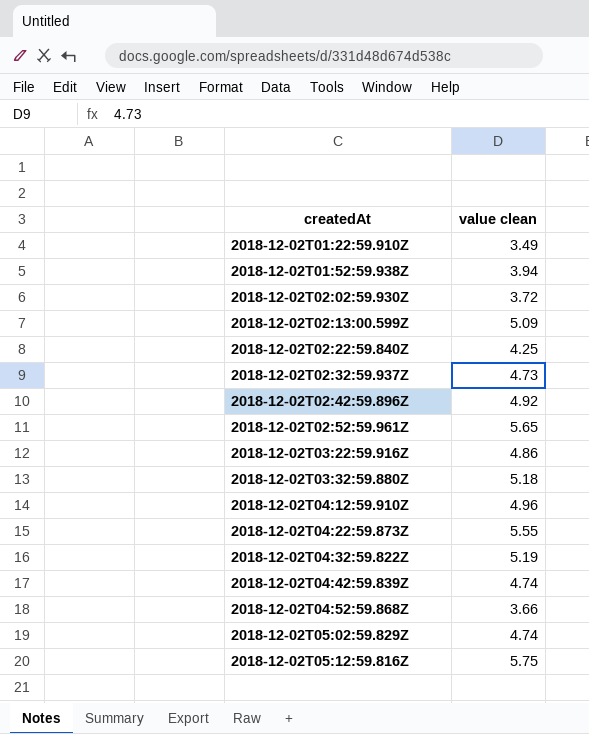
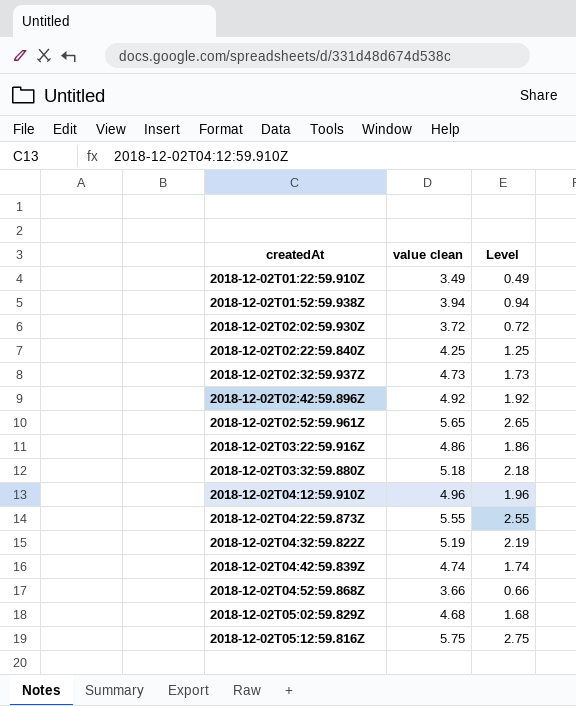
column Level | formula: none -> [value clean] - 3
row 2018-12-02T02:13:00.599Z: 5.09 -> none
2018-12-02T05:02:59.829Z | value clean: 4.74 -> 4.68

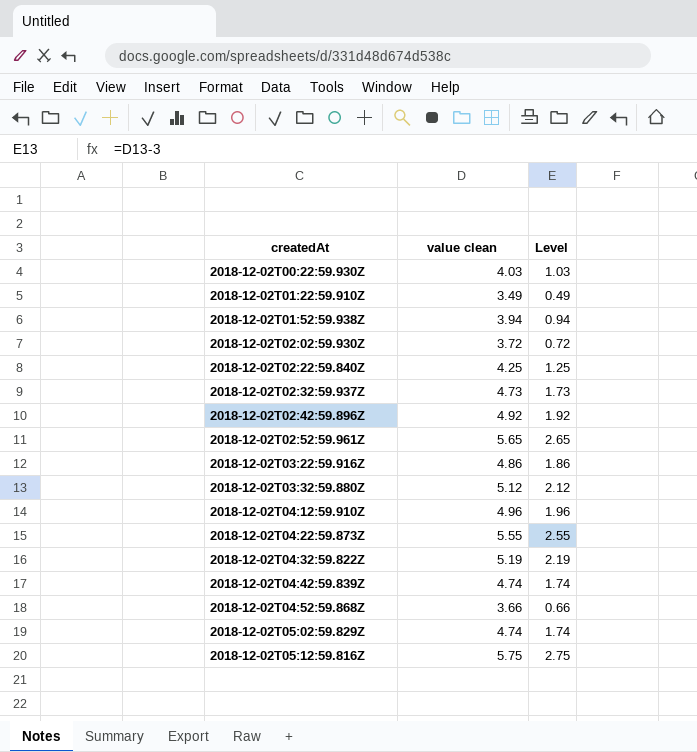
row 2018-12-02T00:22:59.930Z: none -> 4.03 | 1.03
2018-12-02T03:32:59.880Z | value clean: 5.18 -> 5.12
2018-12-02T03:32:59.880Z | Level: 2.18 -> 2.12
2018-12-02T05:02:59.829Z | value clean: 4.68 -> 4.74
2018-12-02T05:02:59.829Z | Level: 1.68 -> 1.74

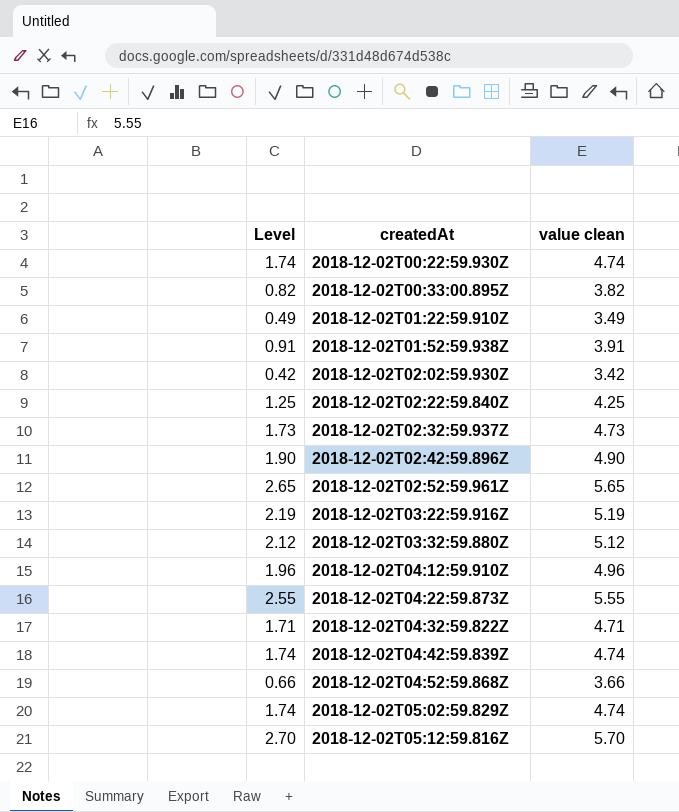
column Level | position: 3 -> 1
2018-12-02T00:22:59.930Z | Level: 1.03 -> 1.74
2018-12-02T00:22:59.930Z | value clean: 4.03 -> 4.74
row 2018-12-02T00:33:00.895Z: none -> 0.82 | 3.82
2018-12-02T01:52:59.938Z | Level: 0.94 -> 0.91
2018-12-02T01:52:59.938Z | value clean: 3.94 -> 3.91
2018-12-02T02:02:59.930Z | Level: 0.72 -> 0.42
2018-12-02T02:02:59.930Z | value clean: 3.72 -> 3.42
2018-12-02T02:42:59.896Z | Level: 1.92 -> 1.90
2018-12-02T02:42:59.896Z | value clean: 4.92 -> 4.90
2018-12-02T03:22:59.916Z | Level: 1.86 -> 2.19
2018-12-02T03:22:59.916Z | value clean: 4.86 -> 5.19
2018-12-02T04:32:59.822Z | Level: 2.19 -> 1.71
2018-12-02T04:32:59.822Z | value clean: 5.19 -> 4.71
2018-12-02T05:12:59.816Z | Level: 2.75 -> 2.70
2018-12-02T05:12:59.816Z | value clean: 5.75 -> 5.70

